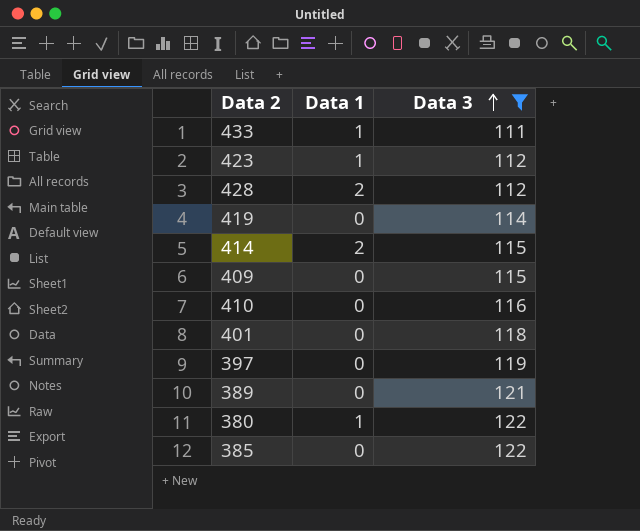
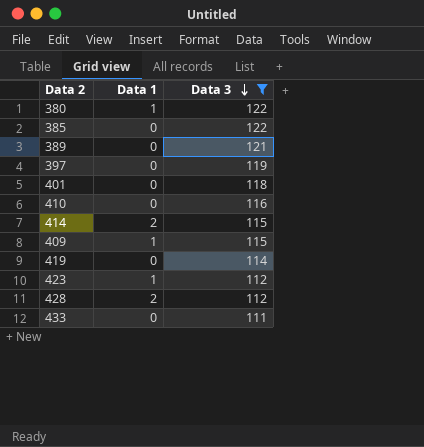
row order: Data 3 ascending -> Data 3 descending
409 | Data 1: 0 -> 1
433 | Data 1: 1 -> 0

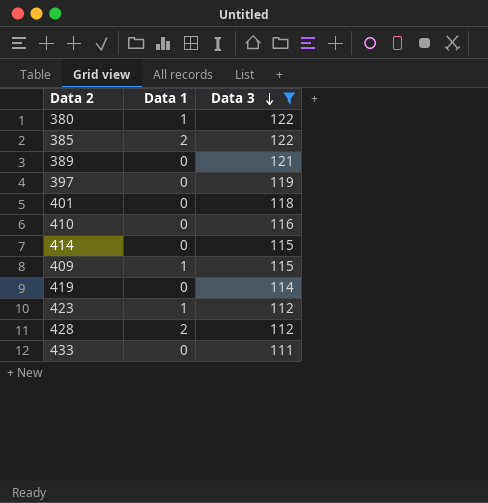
385 | Data 1: 0 -> 2
414 | Data 1: 2 -> 0

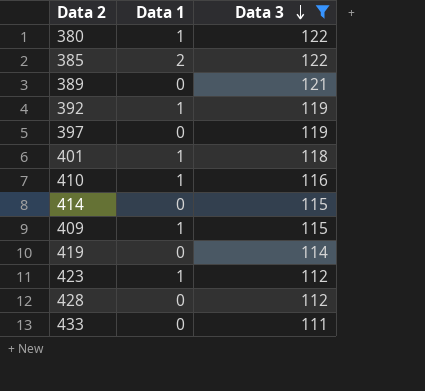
row 392: none -> 1 | 119
401 | Data 1: 0 -> 1
410 | Data 1: 0 -> 1
428 | Data 1: 2 -> 0

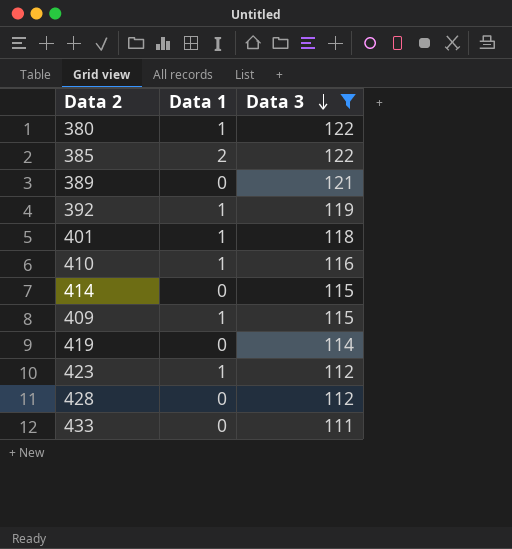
row 397: 0 | 119 -> none

